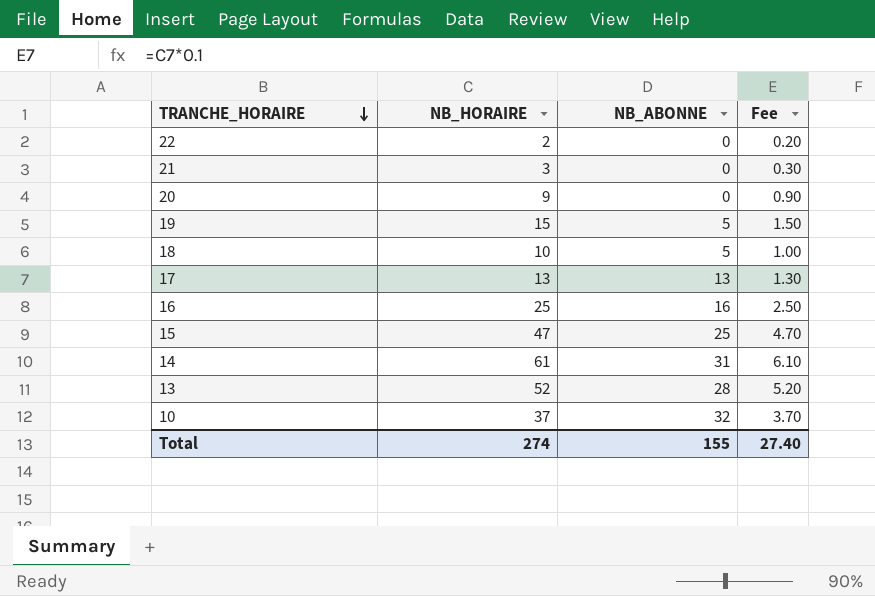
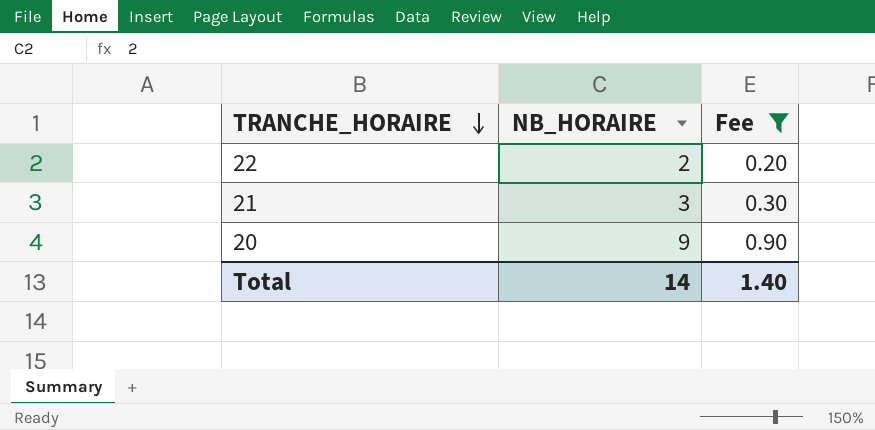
filter: none -> Fee <= 0.90
column NB_ABONNE | position: 3 -> none
Total | NB_HORAIRE: 274 -> 14
Total | Fee: 27.40 -> 1.40

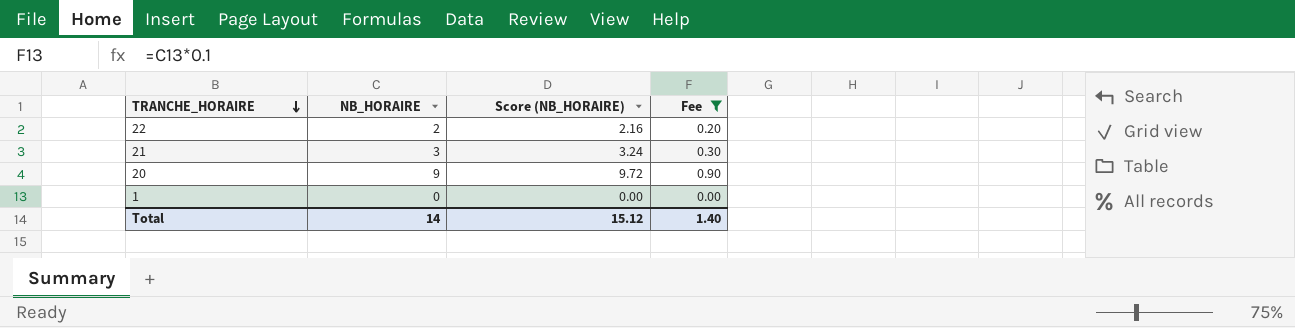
column Score (NB_HORAIRE) | formula: none -> [NB_HORAIRE] * 1.08
row 1: none -> 0 | 0.00 | 0.00

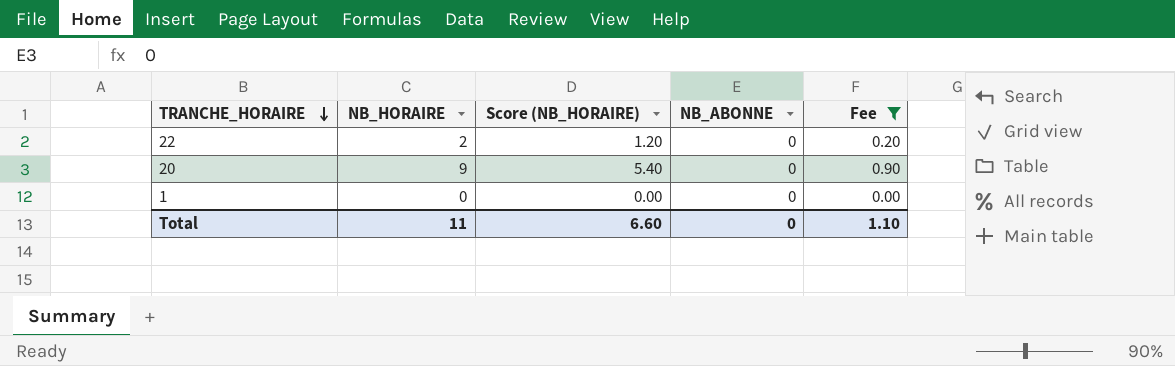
column Score (NB_HORAIRE) | formula: [NB_HORAIRE] * 1.08 -> [NB_HORAIRE] * 0.6
column NB_ABONNE | position: none -> 4
row 21: 3 | 3.24 | 0.30 -> none
Total | NB_HORAIRE: 14 -> 11
Total | Score (NB_HORAIRE): 15.12 -> 6.60
Total | Fee: 1.40 -> 1.10

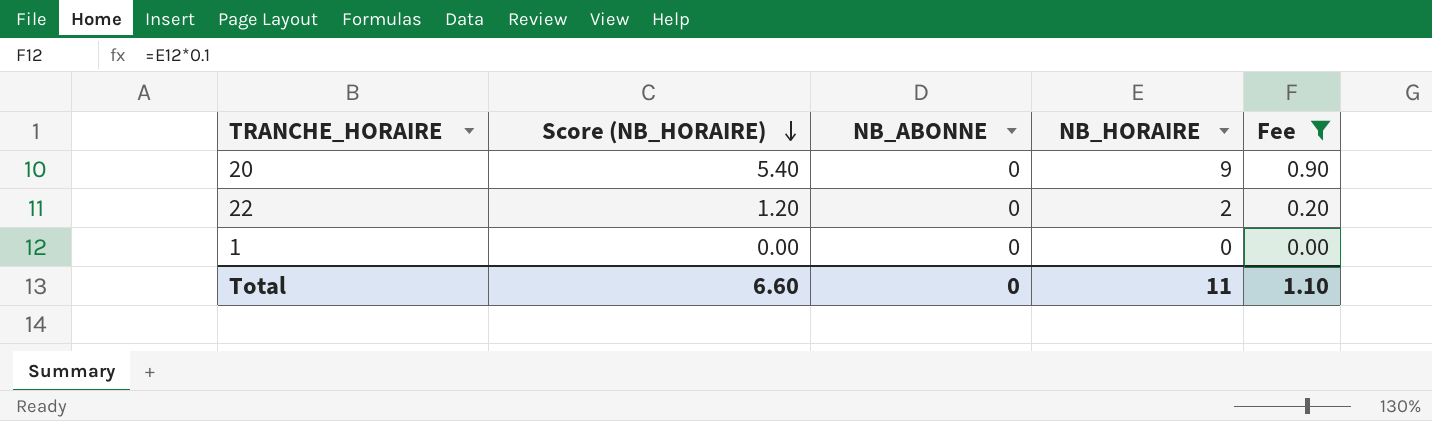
row order: TRANCHE_HORAIRE descending -> Score (NB_HORAIRE) descending
column NB_HORAIRE | position: 2 -> 4

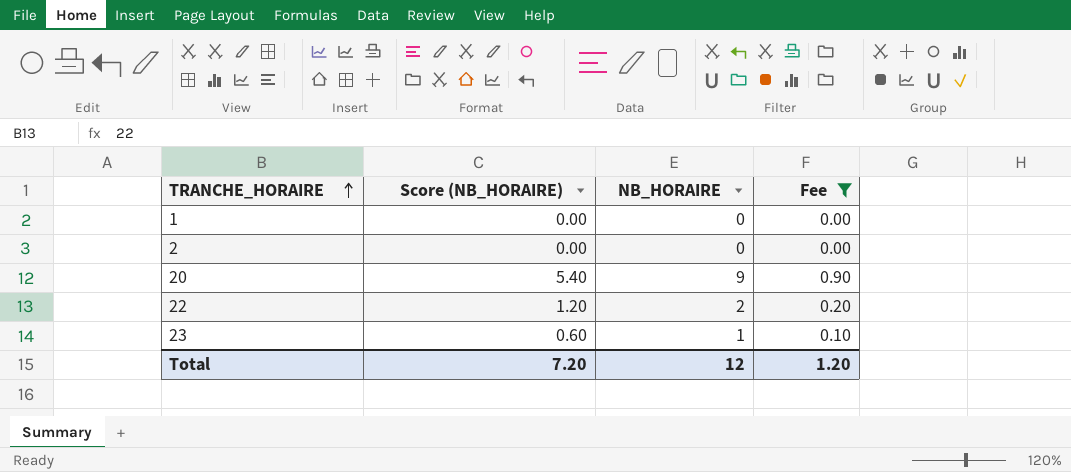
row order: Score (NB_HORAIRE) descending -> TRANCHE_HORAIRE ascending
column NB_ABONNE | position: 3 -> none
row 2: none -> 0.00 | 0 | 0.00
row 23: none -> 0.60 | 1 | 0.10
Total | Score (NB_HORAIRE): 6.60 -> 7.20
Total | NB_HORAIRE: 11 -> 12
Total | Fee: 1.10 -> 1.20

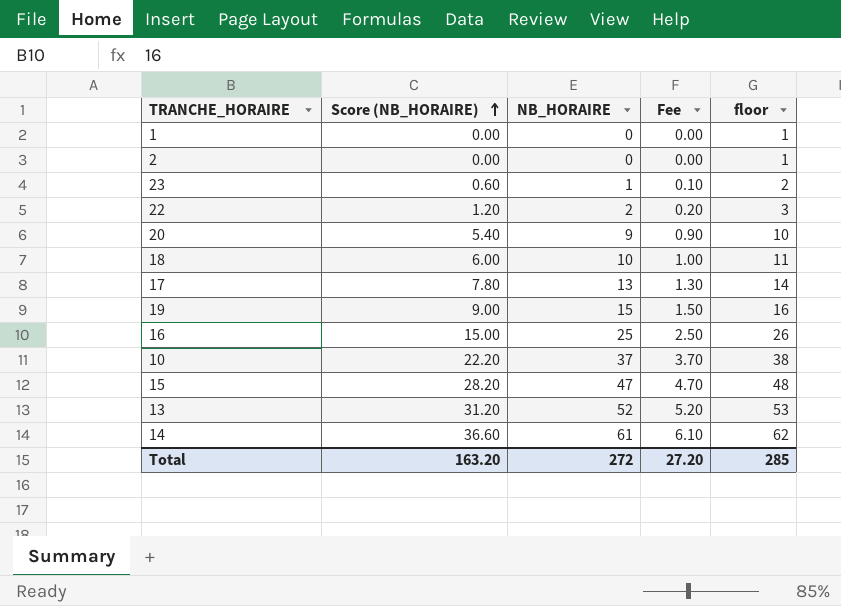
filter: Fee <= 0.90 -> none
row order: TRANCHE_HORAIRE ascending -> Score (NB_HORAIRE) ascending
column floor | formula: none -> [NB_HORAIRE] + 1
Total | Score (NB_HORAIRE): 7.20 -> 163.20
Total | NB_HORAIRE: 12 -> 272
Total | Fee: 1.20 -> 27.20

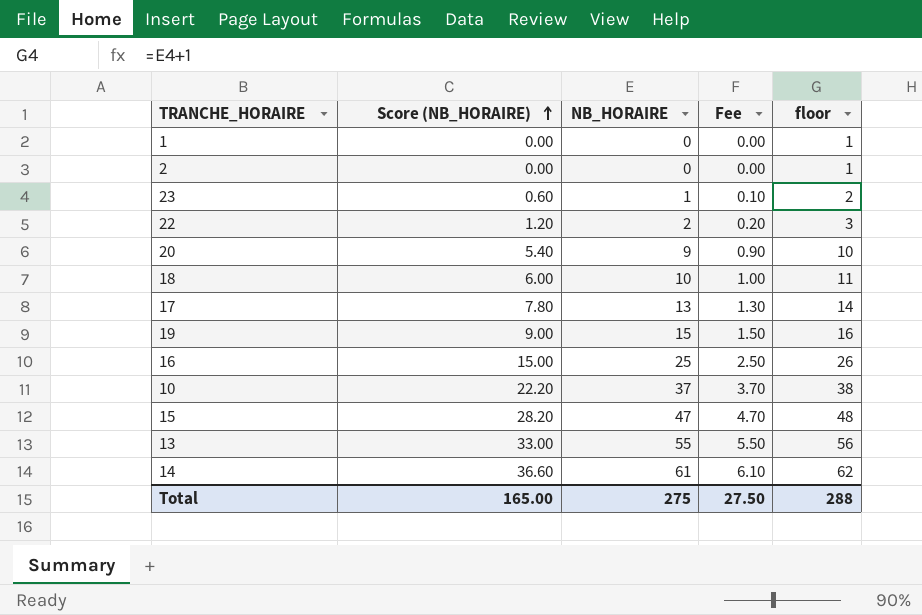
13 | Score (NB_HORAIRE): 31.20 -> 33.00
13 | NB_HORAIRE: 52 -> 55
13 | Fee: 5.20 -> 5.50
13 | floor: 53 -> 56
Total | Score (NB_HORAIRE): 163.20 -> 165.00
Total | NB_HORAIRE: 272 -> 275
Total | Fee: 27.20 -> 27.50
Total | floor: 285 -> 288

